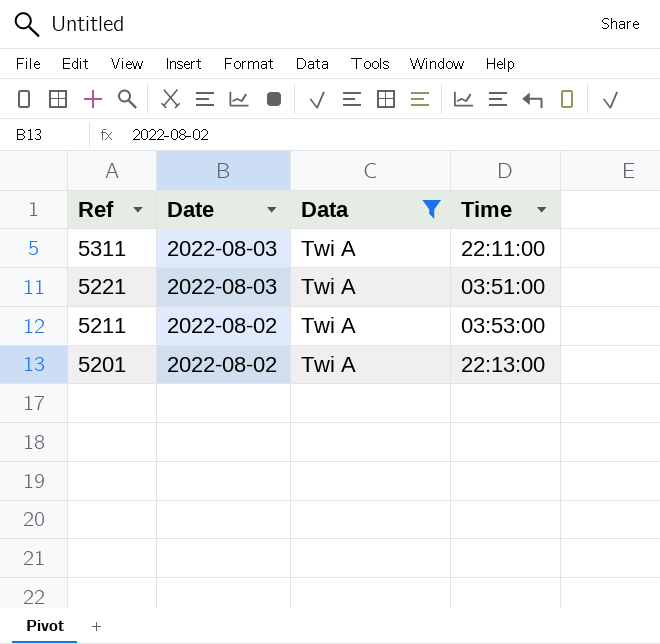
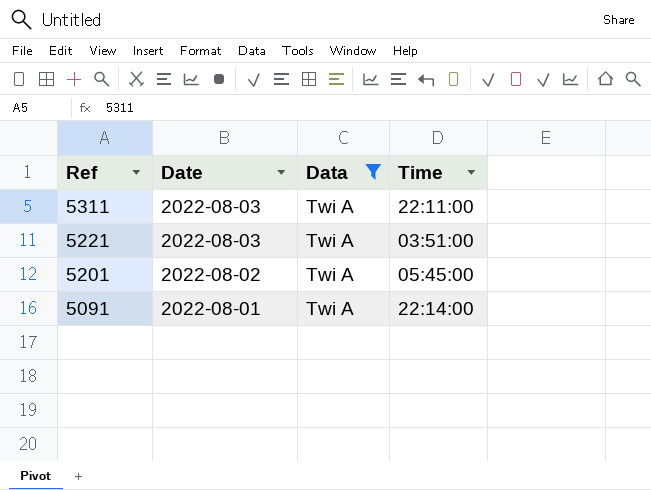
row 5211: 2022-08-02 | Twi A | 03:53:00 -> none
5201 | Time: 22:13:00 -> 05:45:00
row 5091: none -> 2022-08-01 | Twi A | 22:14:00

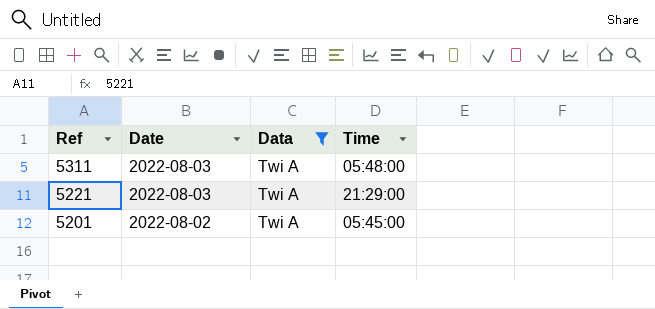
row 5091: 2022-08-01 | Twi A | 22:14:00 -> none
5311 | Time: 22:11:00 -> 05:48:00
5221 | Time: 03:51:00 -> 21:29:00

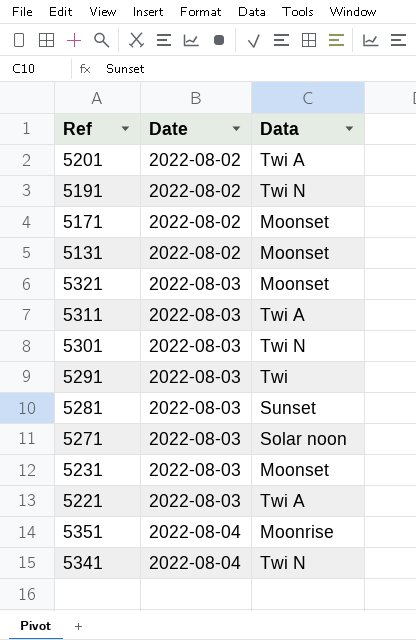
filter: Data = Twi A -> none
row order: Ref descending -> Date ascending
column Time | position: 4 -> none

